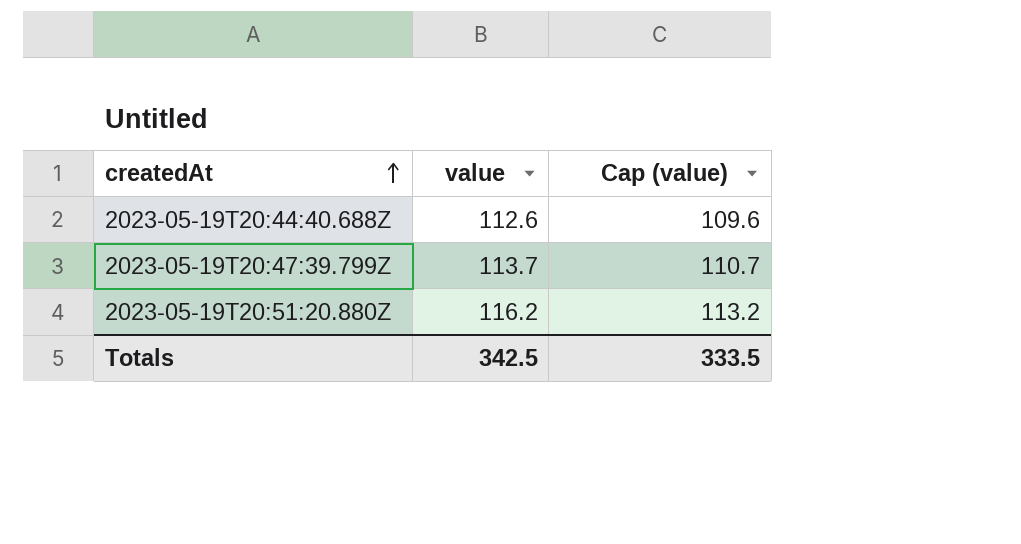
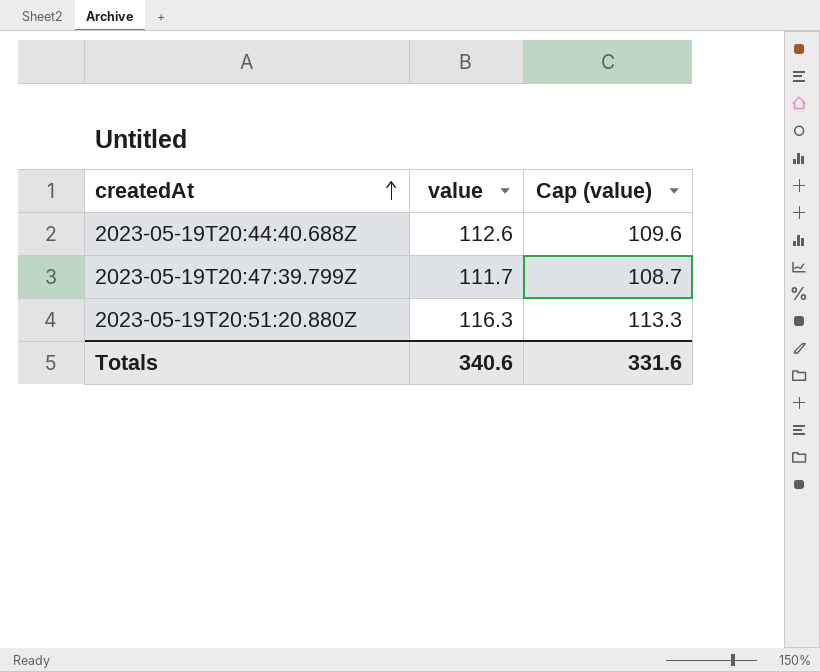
2023-05-19T20:47:39.799Z | value: 113.7 -> 111.7
2023-05-19T20:47:39.799Z | Cap (value): 110.7 -> 108.7
2023-05-19T20:51:20.880Z | value: 116.2 -> 116.3
2023-05-19T20:51:20.880Z | Cap (value): 113.2 -> 113.3
Totals | value: 342.5 -> 340.6
Totals | Cap (value): 333.5 -> 331.6

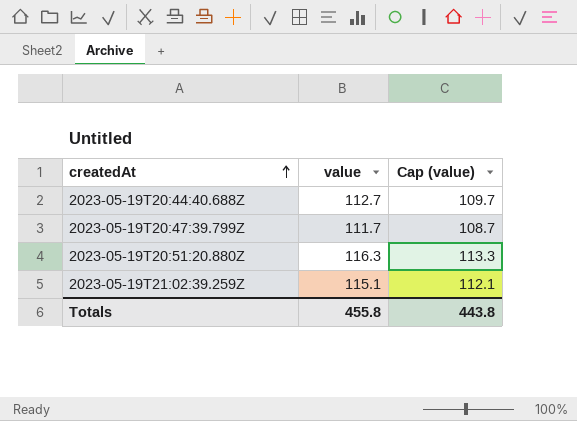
2023-05-19T20:44:40.688Z | value: 112.6 -> 112.7
2023-05-19T20:44:40.688Z | Cap (value): 109.6 -> 109.7
row 2023-05-19T21:02:39.259Z: none -> 115.1 | 112.1
Totals | value: 340.6 -> 455.8
Totals | Cap (value): 331.6 -> 443.8

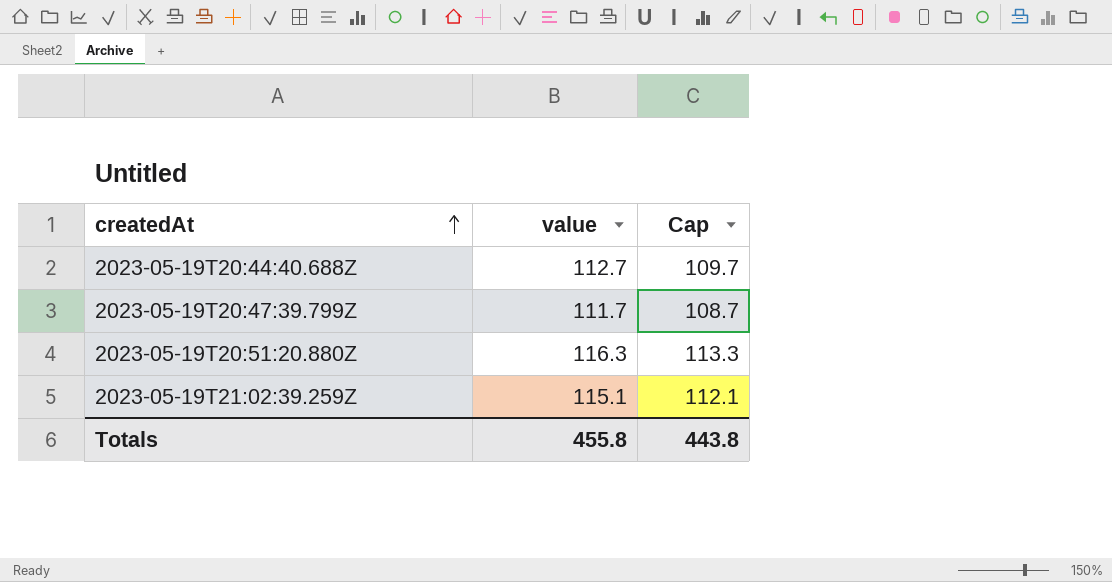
column name: Cap (value) -> Cap

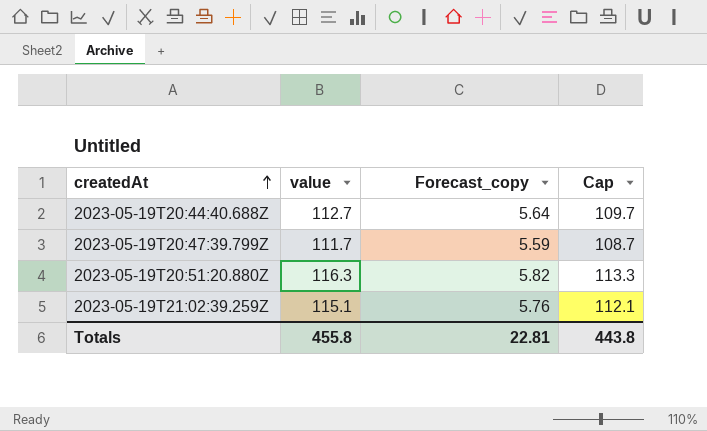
column Forecast_copy | formula: none -> [value] * 0.05

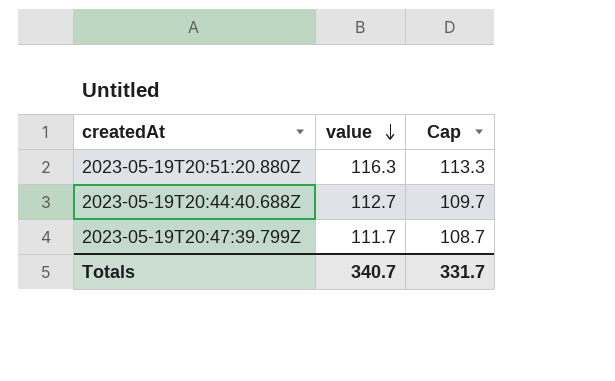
row order: createdAt ascending -> value descending
column Forecast_copy | formula: [value] * 0.05 -> none
row 2023-05-19T21:02:39.259Z: 115.1 | 5.76 | 112.1 -> none
Totals | value: 455.8 -> 340.7
Totals | Cap: 443.8 -> 331.7

